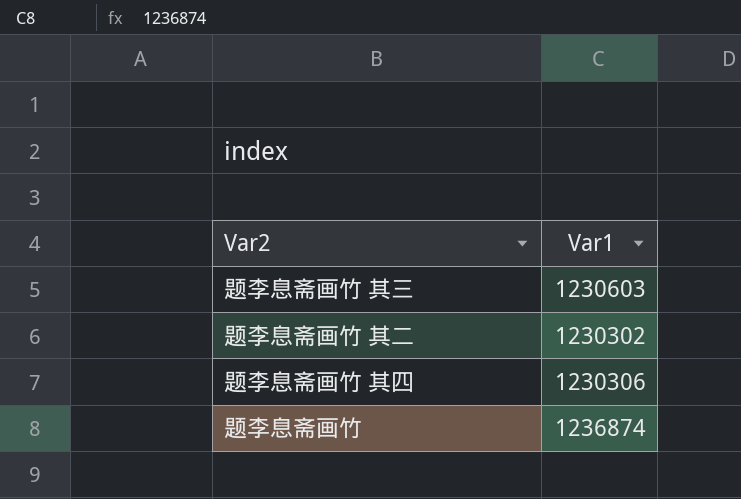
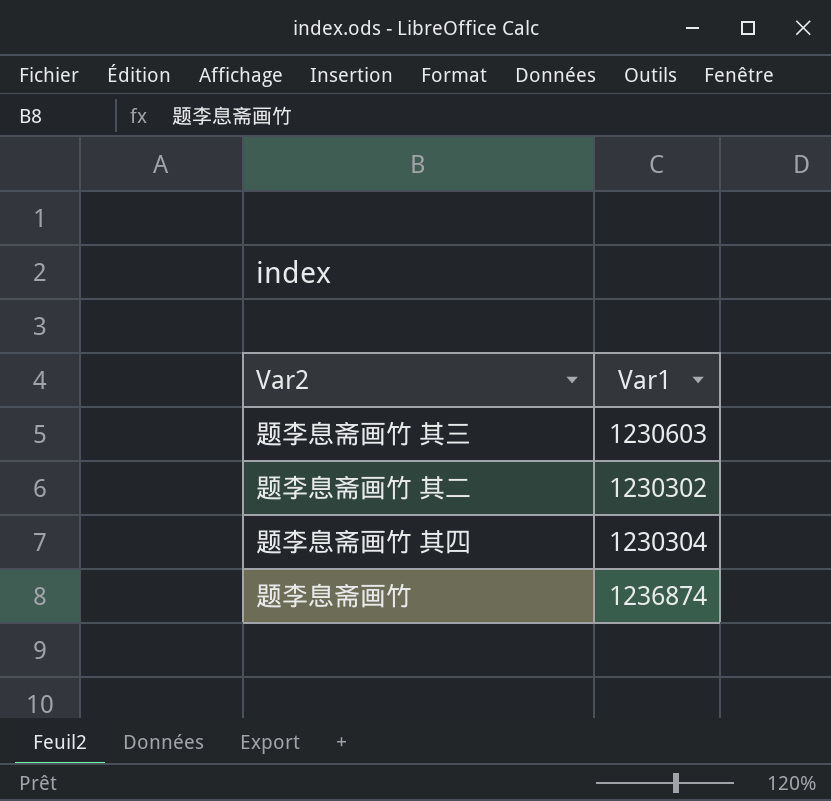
题李息斋画竹 其四 | Var1: 1230306 -> 1230304

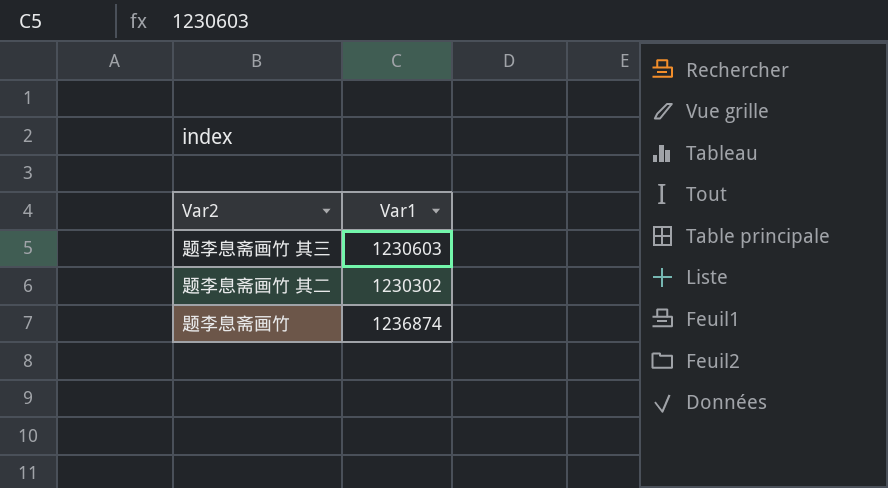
row 题李息斋画竹 其四: 1230304 -> none

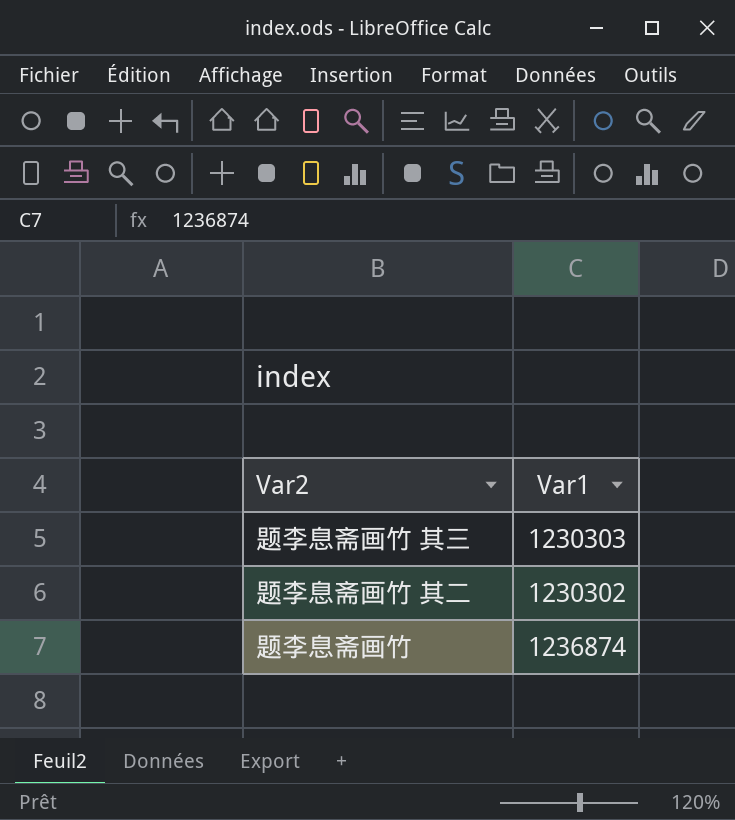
题李息斋画竹 其三 | Var1: 1230603 -> 1230303

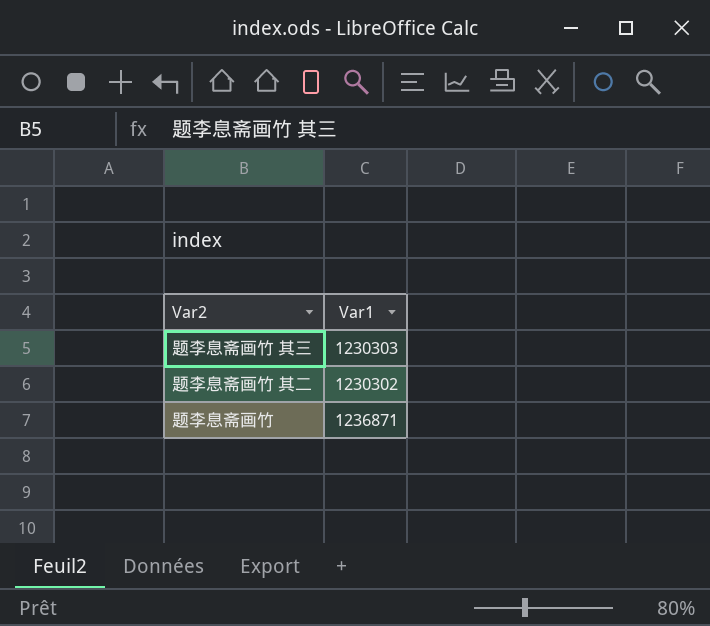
题李息斋画竹 | Var1: 1236874 -> 1236871

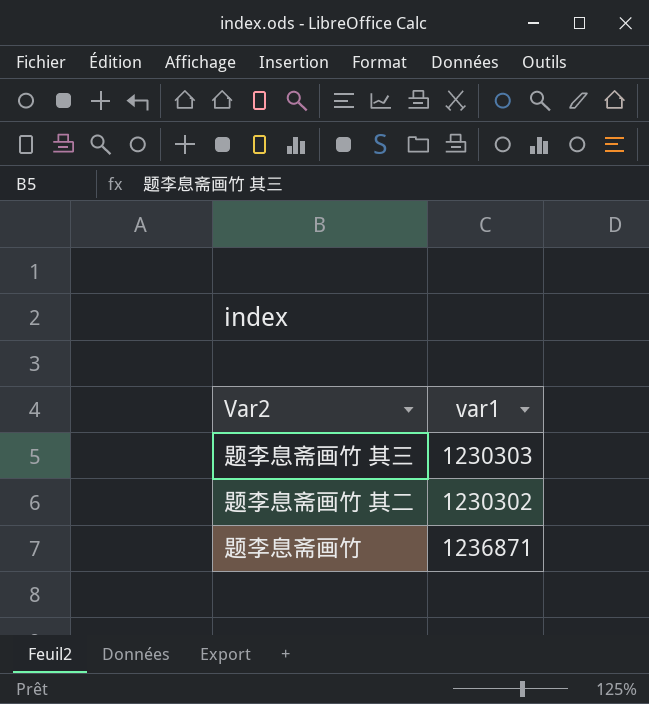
column name: Var1 -> var1

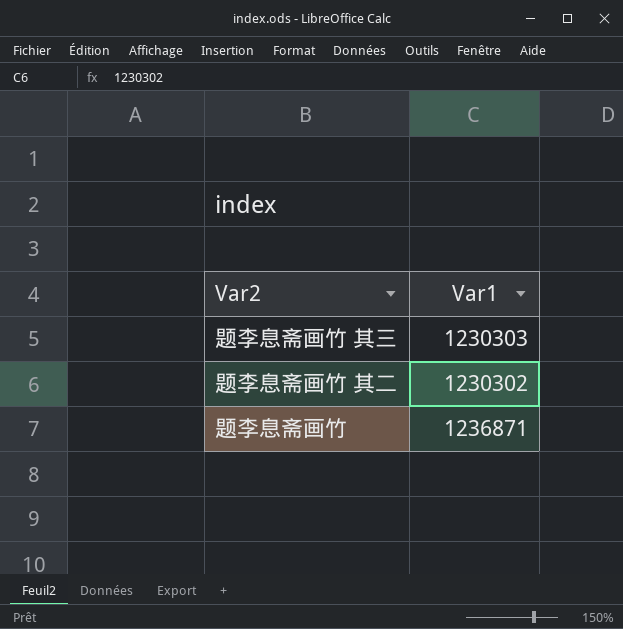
column name: var1 -> Var1

